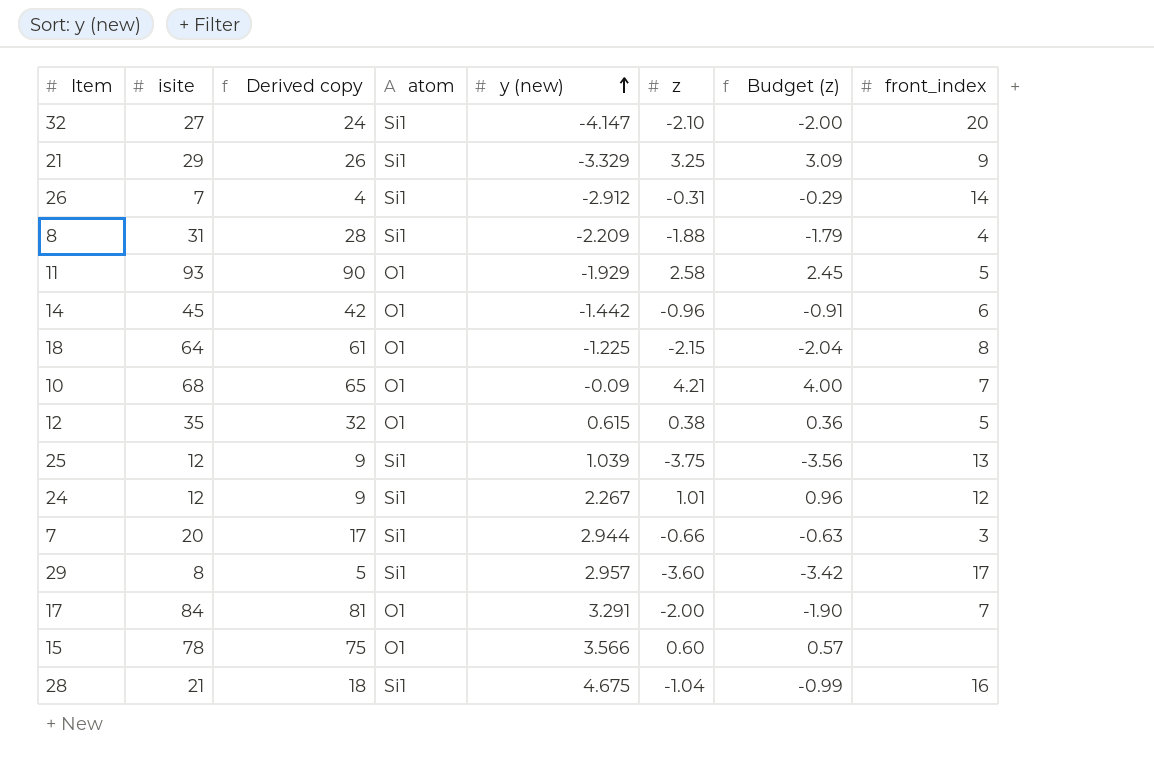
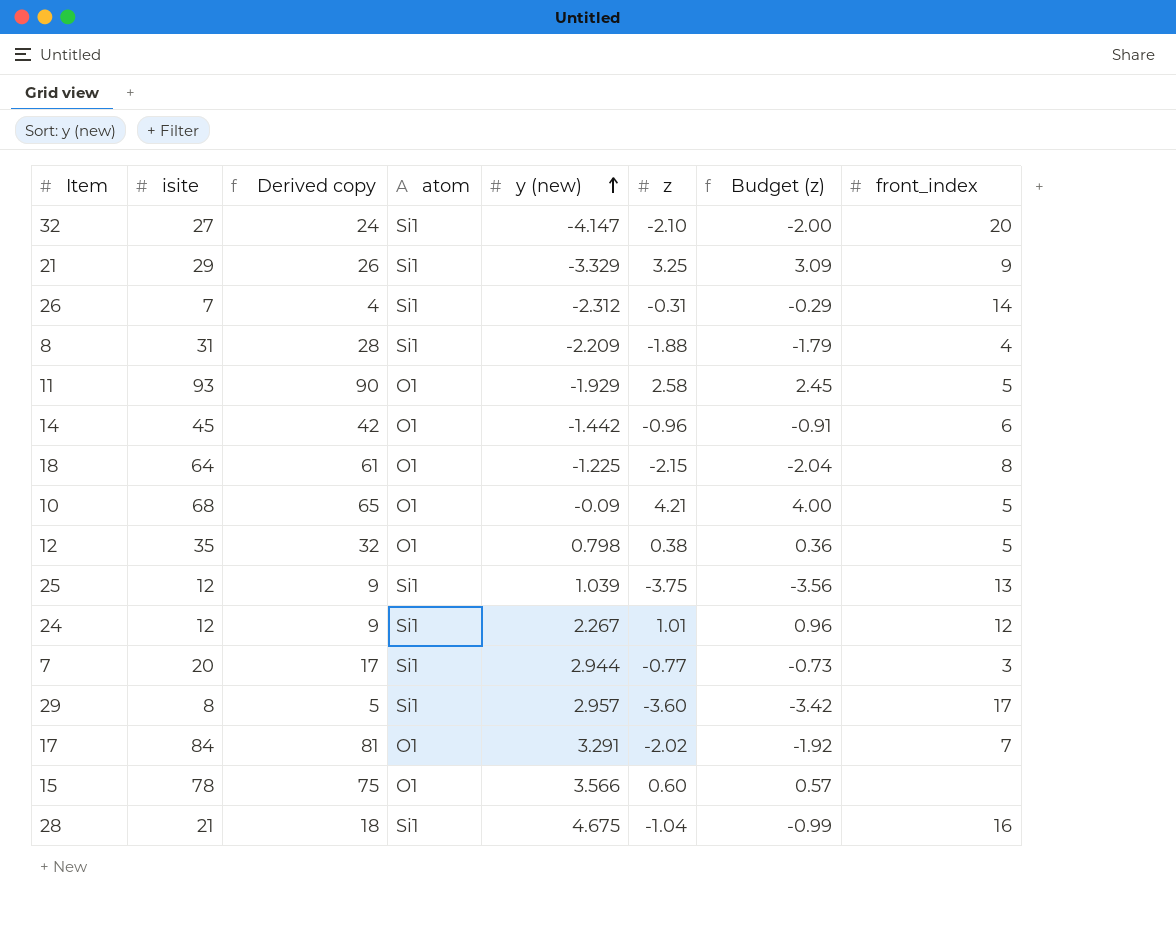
26 | y (new): -2.912 -> -2.312
10 | front_index: 7 -> 5
12 | y (new): 0.615 -> 0.798
7 | z: -0.66 -> -0.77
7 | Budget (z): -0.63 -> -0.73
17 | z: -2.00 -> -2.02
17 | Budget (z): -1.90 -> -1.92

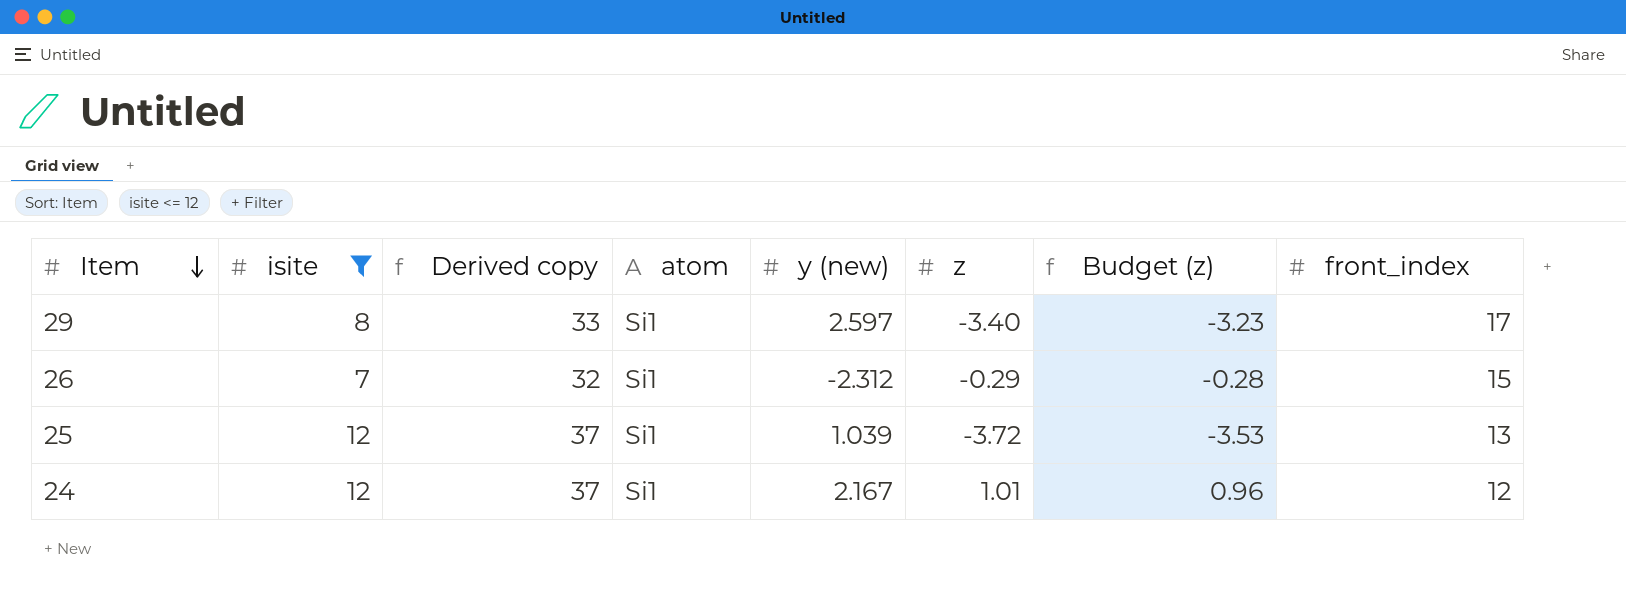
filter: none -> isite <= 12
row order: y (new) ascending -> Item descending
column Derived copy | formula: [isite] - 3 -> [isite] + 25
29 | y (new): 2.957 -> 2.597
29 | z: -3.60 -> -3.40
29 | Budget (z): -3.42 -> -3.23
26 | z: -0.31 -> -0.29
26 | Budget (z): -0.29 -> -0.28
26 | front_index: 14 -> 15
25 | z: -3.75 -> -3.72
25 | Budget (z): -3.56 -> -3.53
24 | y (new): 2.267 -> 2.167

